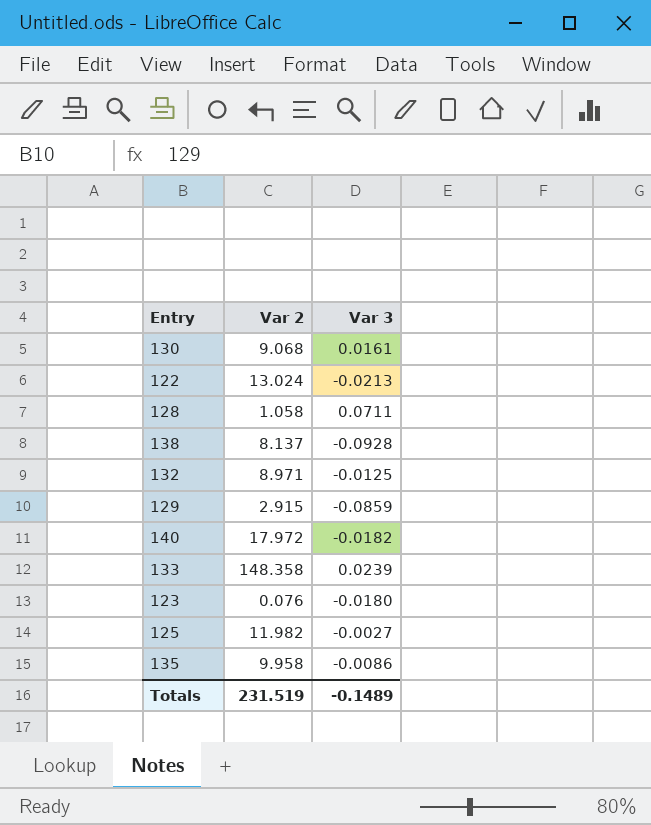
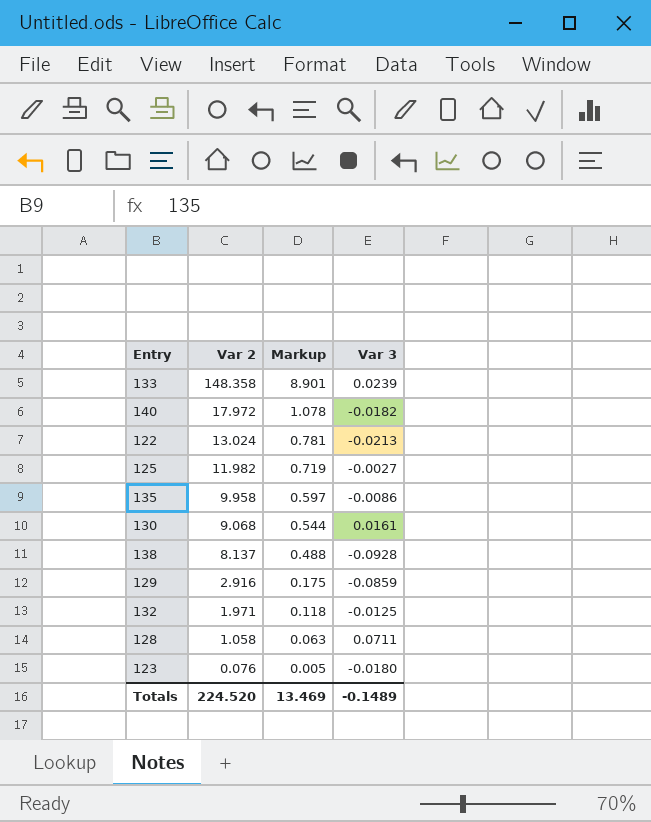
row order: none -> Var 2 descending
column Markup | formula: none -> [Var 2] * 0.06
129 | Var 2: 2.915 -> 2.916
132 | Var 2: 8.971 -> 1.971
Totals | Var 2: 231.519 -> 224.520

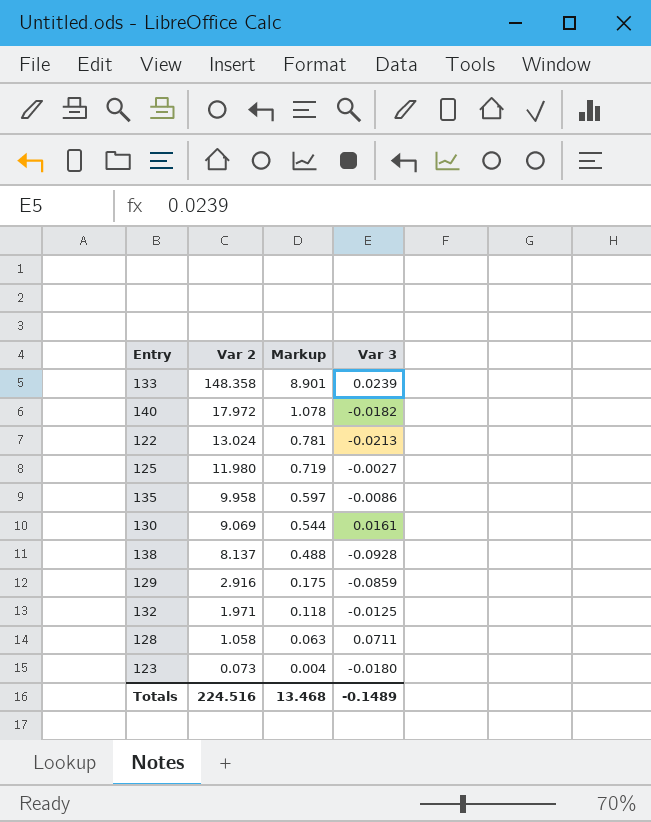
125 | Var 2: 11.982 -> 11.980
130 | Var 2: 9.068 -> 9.069
123 | Var 2: 0.076 -> 0.073
123 | Markup: 0.005 -> 0.004
Totals | Var 2: 224.520 -> 224.516
Totals | Markup: 13.469 -> 13.468

